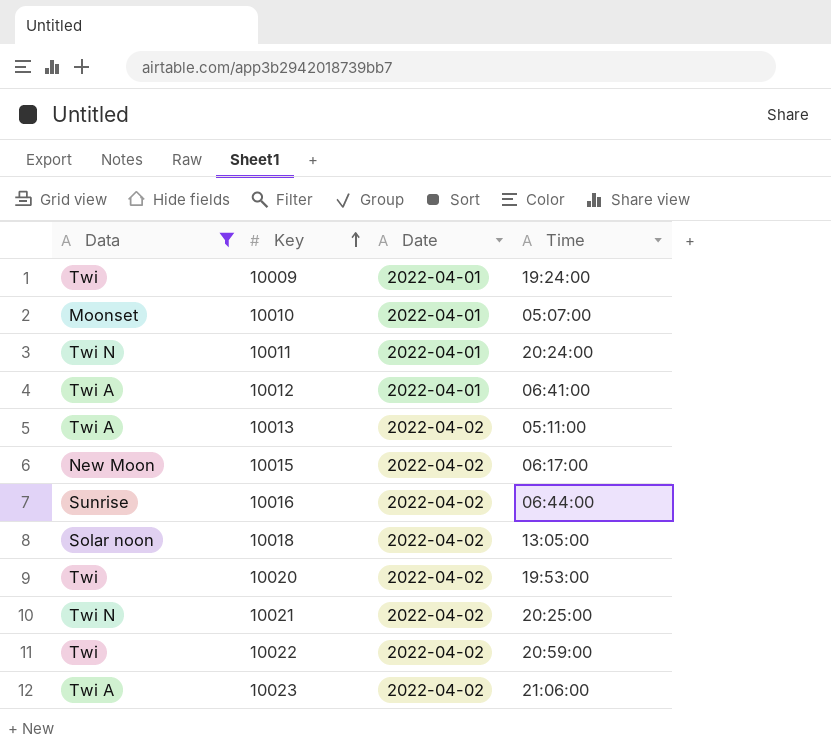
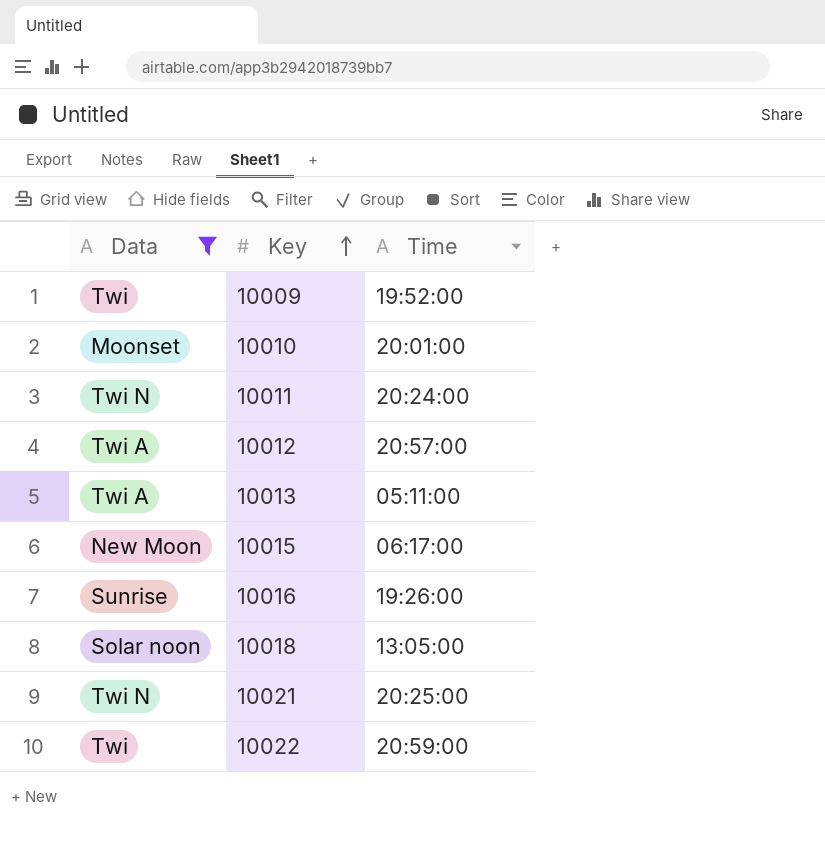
column Date | position: 3 -> none
row 10020: Twi | 2022-04-02 | 19:53:00 -> none
row 10023: Twi A | 2022-04-02 | 21:06:00 -> none
10009 | Time: 19:24:00 -> 19:52:00
10010 | Time: 05:07:00 -> 20:01:00
10012 | Time: 06:41:00 -> 20:57:00
10016 | Time: 06:44:00 -> 19:26:00

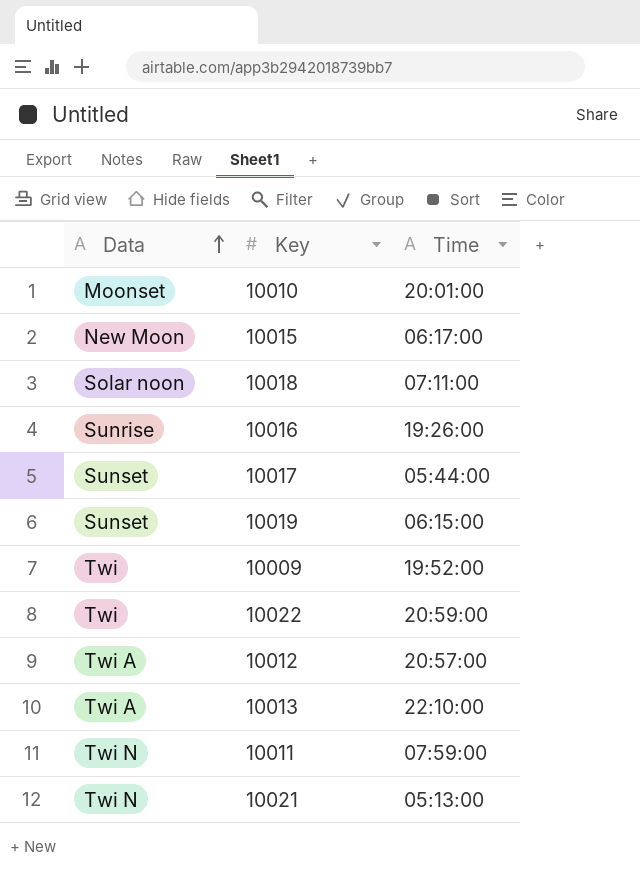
filter: Data != Sunset -> none
row order: Key ascending -> Data ascending
10018 | Time: 13:05:00 -> 07:11:00
10013 | Time: 05:11:00 -> 22:10:00
10011 | Time: 20:24:00 -> 07:59:00
10021 | Time: 20:25:00 -> 05:13:00

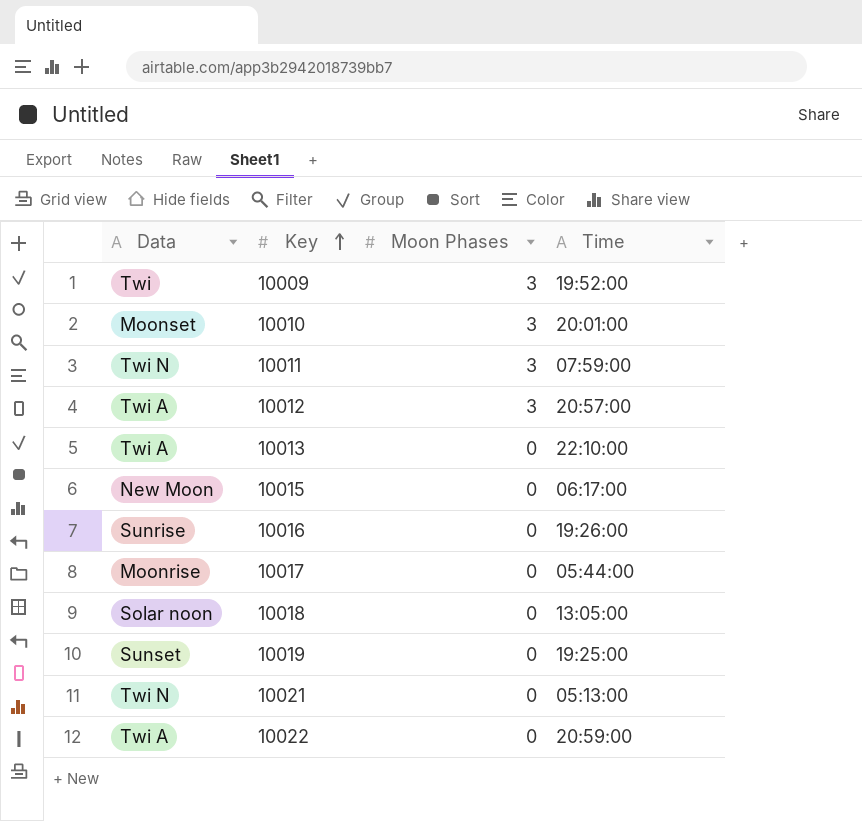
row order: Data ascending -> Key ascending
column Moon Phases | position: none -> 3
10017 | Data: Sunset -> Moonrise
10018 | Time: 07:11:00 -> 13:05:00
10019 | Time: 06:15:00 -> 19:25:00
10022 | Data: Twi -> Twi A

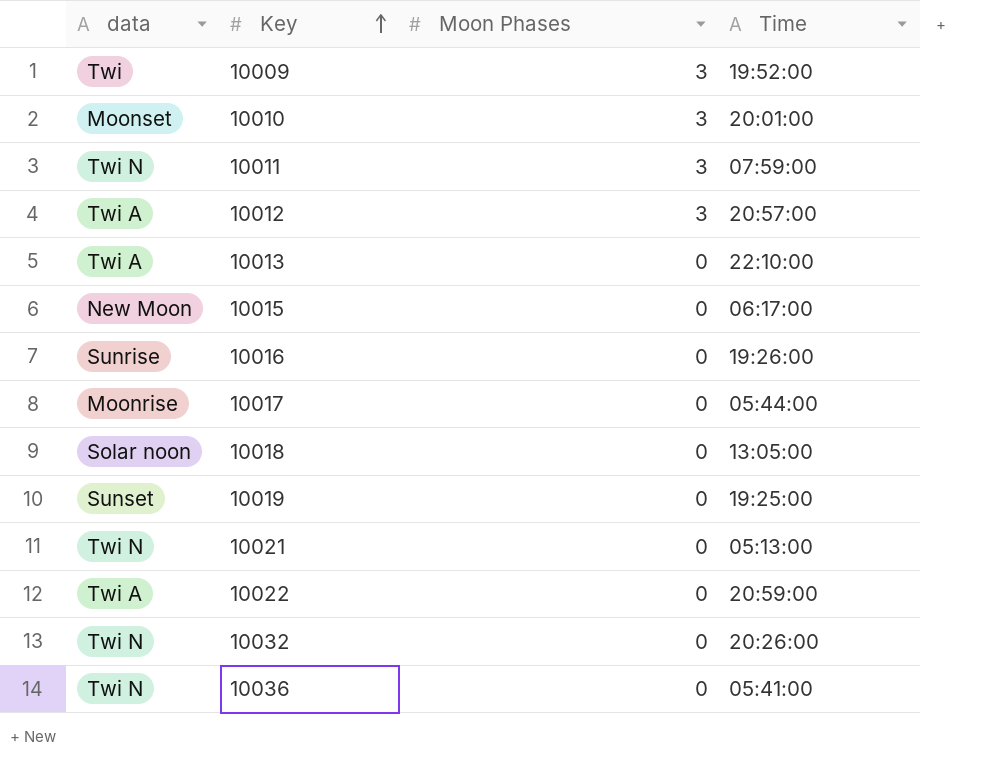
column name: Data -> data
row 10032: none -> Twi N | 0 | 20:26:00
row 10036: none -> Twi N | 0 | 05:41:00

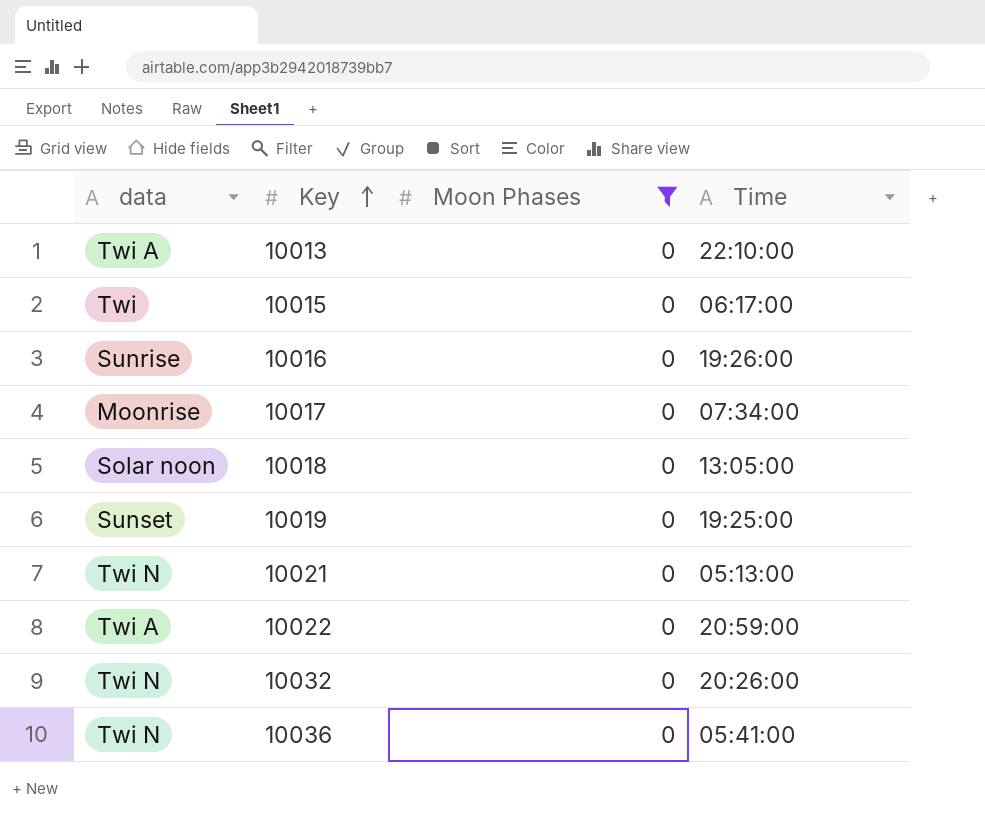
filter: none -> Moon Phases = 0
10015 | data: New Moon -> Twi
10017 | Time: 05:44:00 -> 07:34:00

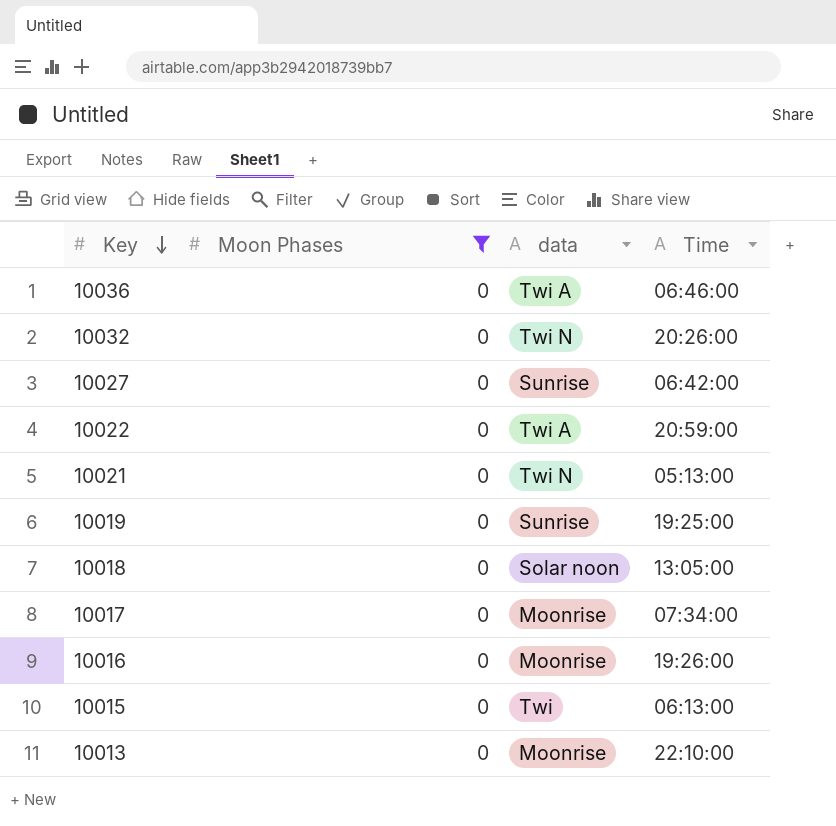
row order: Key ascending -> Key descending
column data | position: 1 -> 3
10036 | data: Twi N -> Twi A
10036 | Time: 05:41:00 -> 06:46:00
row 10027: none -> 0 | Sunrise | 06:42:00
10019 | data: Sunset -> Sunrise
10016 | data: Sunrise -> Moonrise
10015 | Time: 06:17:00 -> 06:13:00
10013 | data: Twi A -> Moonrise

